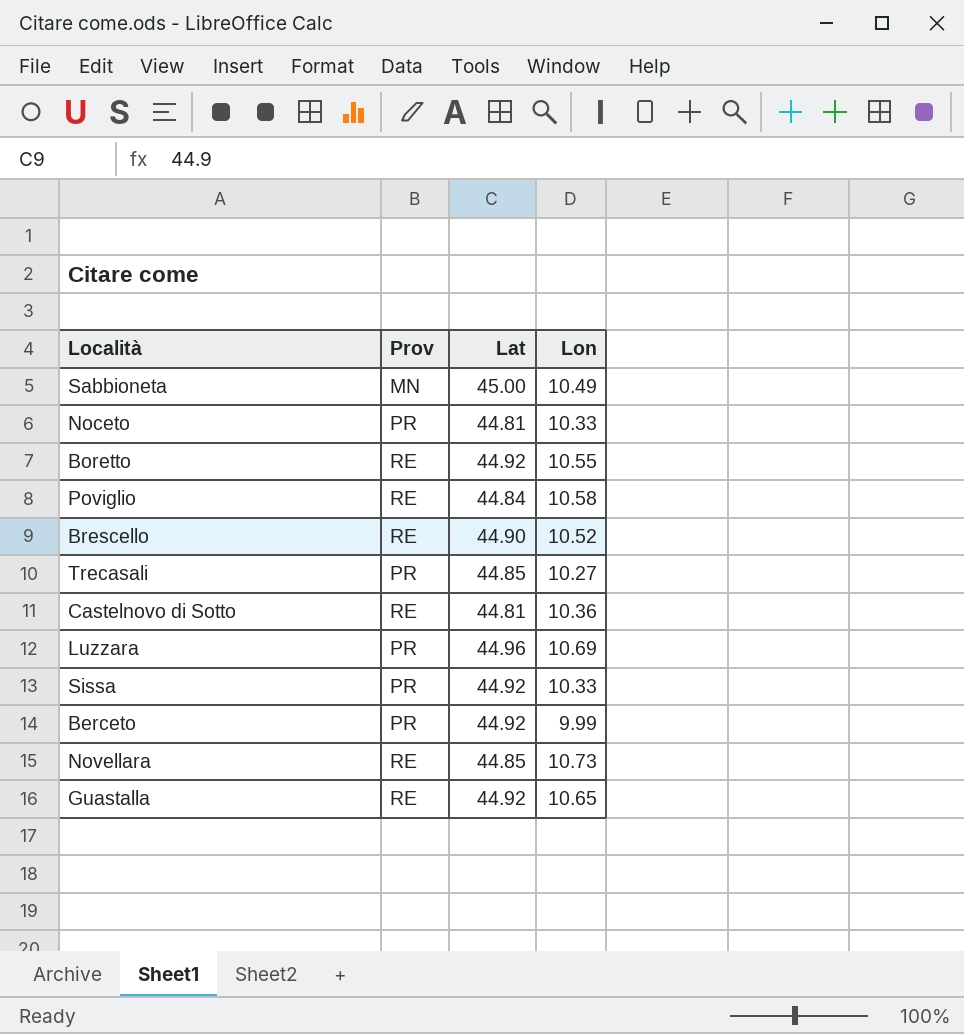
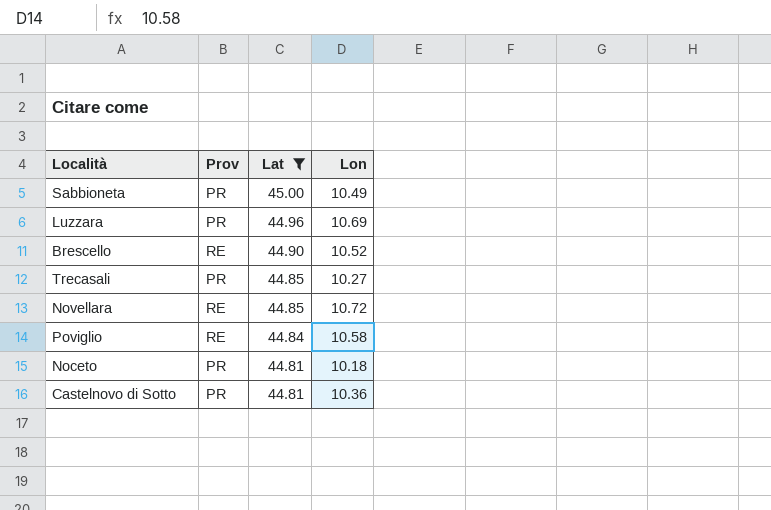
filter: none -> Lat != 44.92
row order: none -> Lat descending
Sabbioneta | Prov: MN -> PR
Novellara | Lon: 10.73 -> 10.72
Noceto | Lon: 10.33 -> 10.18
Castelnovo di Sotto | Prov: RE -> PR

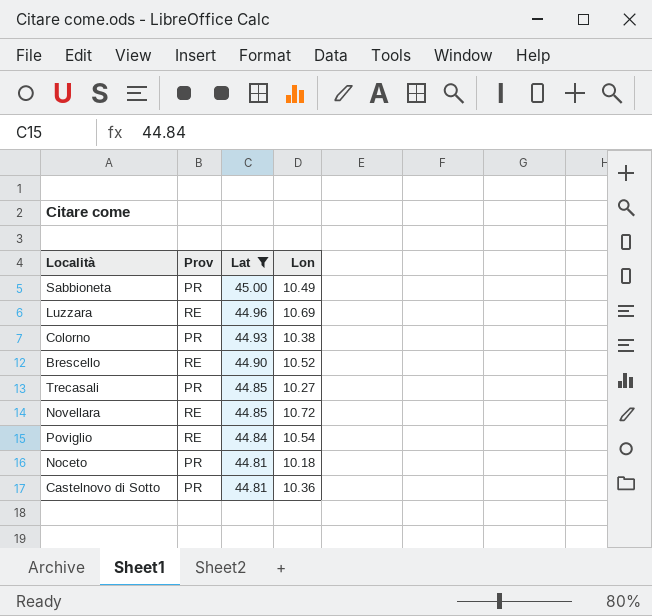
Luzzara | Prov: PR -> RE
row Colorno: none -> PR | 44.93 | 10.38
Poviglio | Lon: 10.58 -> 10.54

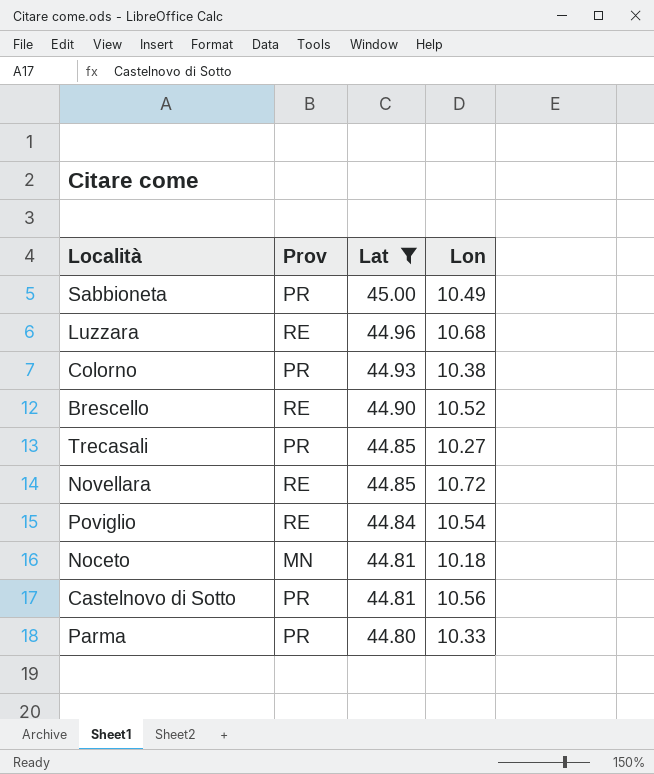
Luzzara | Lon: 10.69 -> 10.68
Noceto | Prov: PR -> MN
Castelnovo di Sotto | Lon: 10.36 -> 10.56
row Parma: none -> PR | 44.80 | 10.33

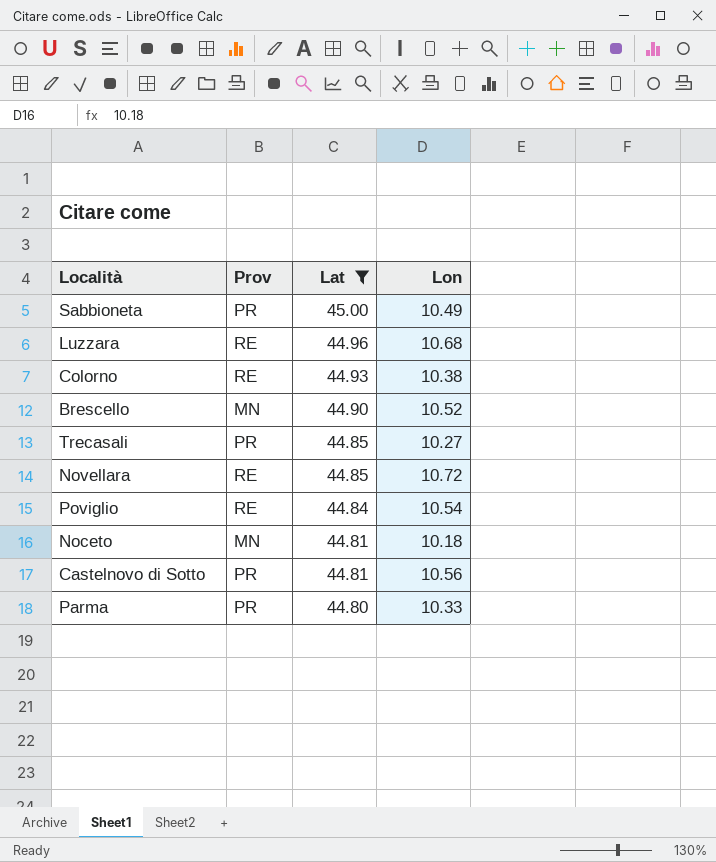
Colorno | Prov: PR -> RE
Brescello | Prov: RE -> MN

